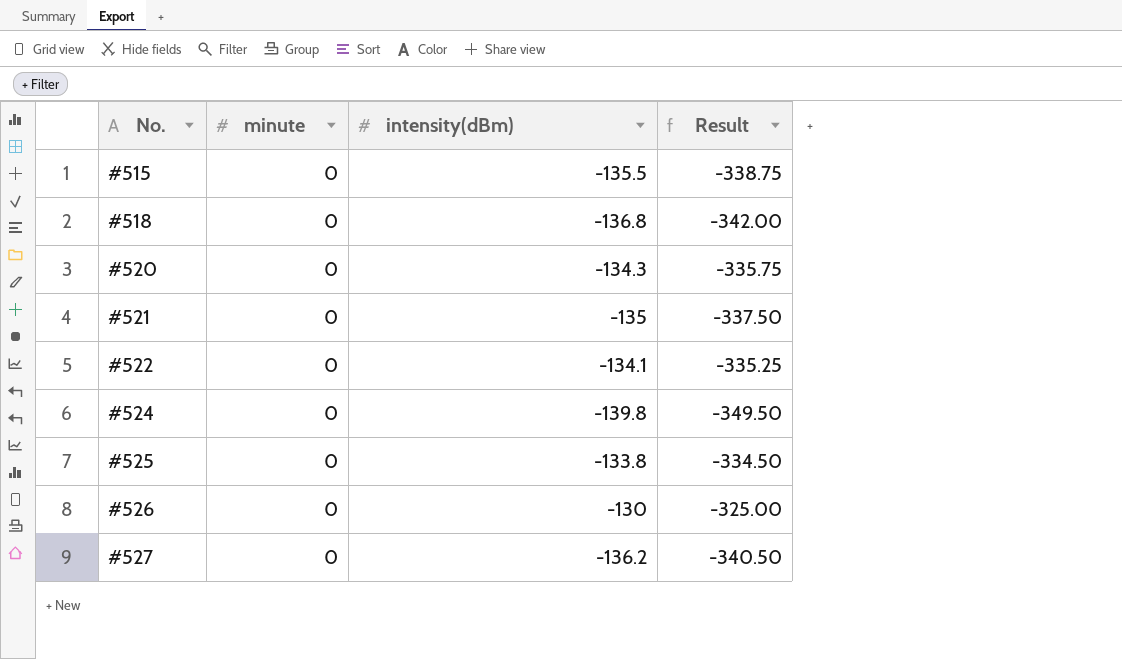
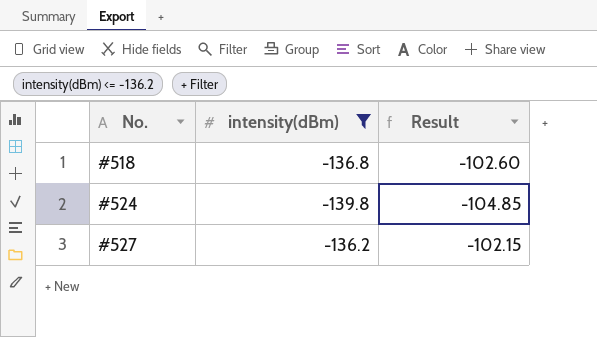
filter: none -> intensity(dBm) <= -136.2
column minute | position: 2 -> none
column Result | formula: [intensity(dBm)] * 2.5 -> [intensity(dBm)] * 0.75

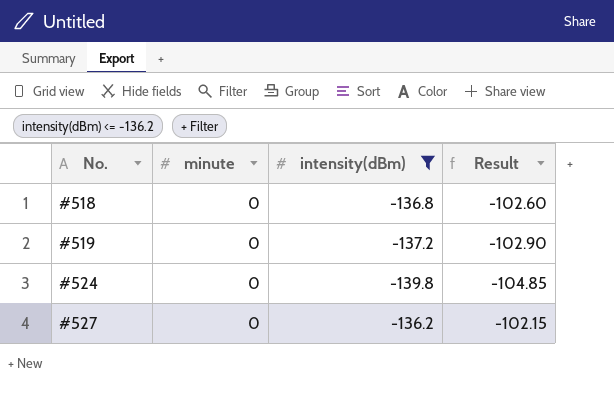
column minute | position: none -> 2
row #519: none -> 0 | -137.2 | -102.90

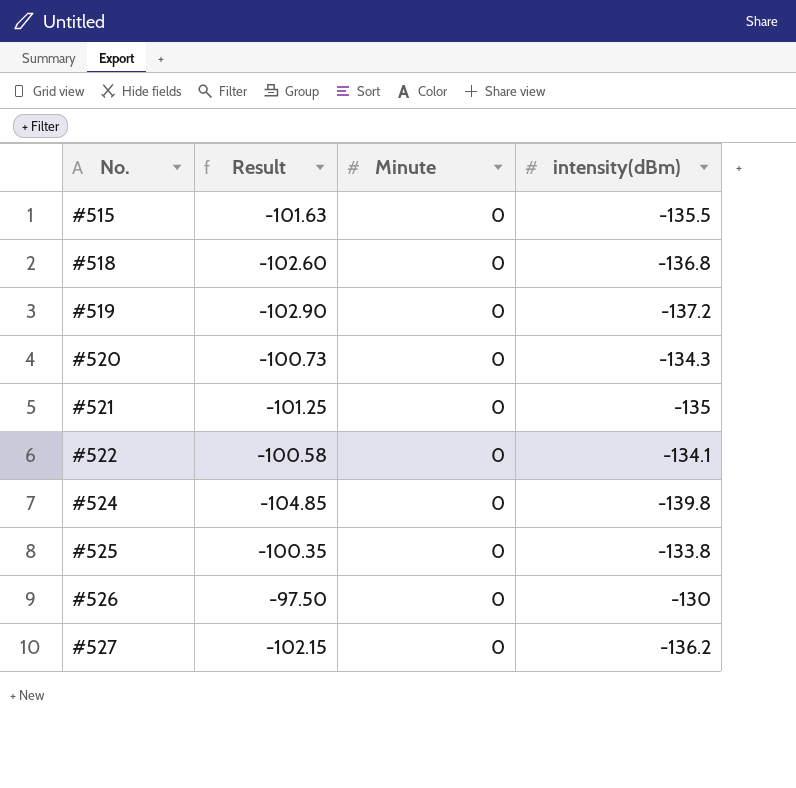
filter: intensity(dBm) <= -136.2 -> none
column Result | position: 4 -> 2
column name: minute -> Minute

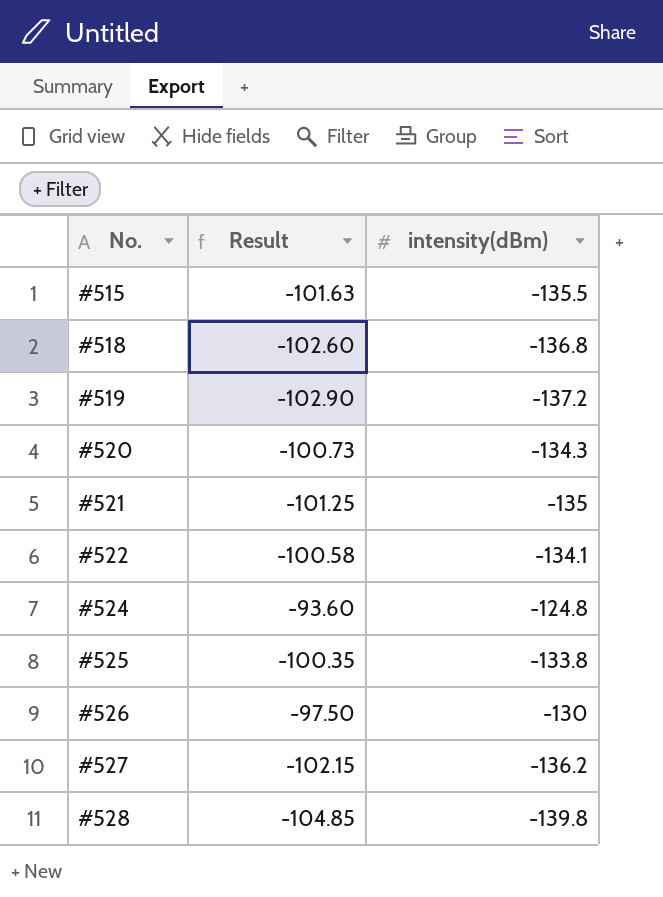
column Minute | position: 3 -> none
#524 | Result: -104.85 -> -93.60
#524 | intensity(dBm): -139.8 -> -124.8
row #528: none -> -104.85 | -139.8

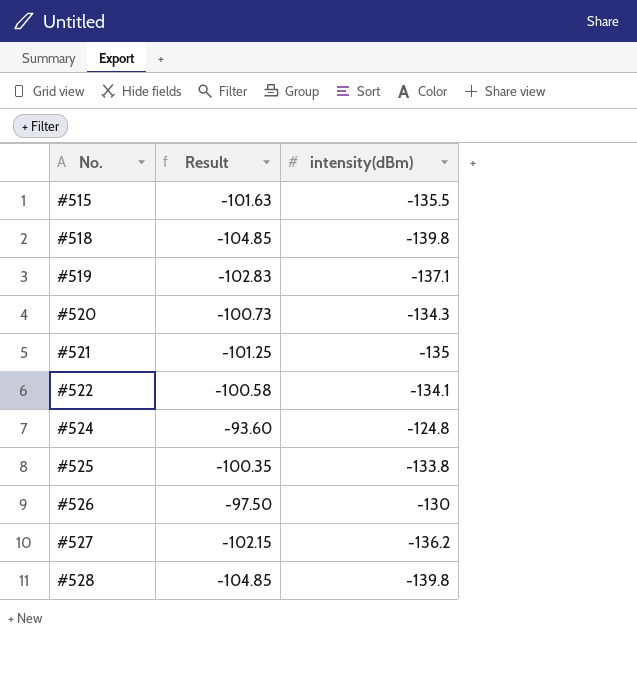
#518 | Result: -102.60 -> -104.85
#518 | intensity(dBm): -136.8 -> -139.8
#519 | Result: -102.90 -> -102.83
#519 | intensity(dBm): -137.2 -> -137.1

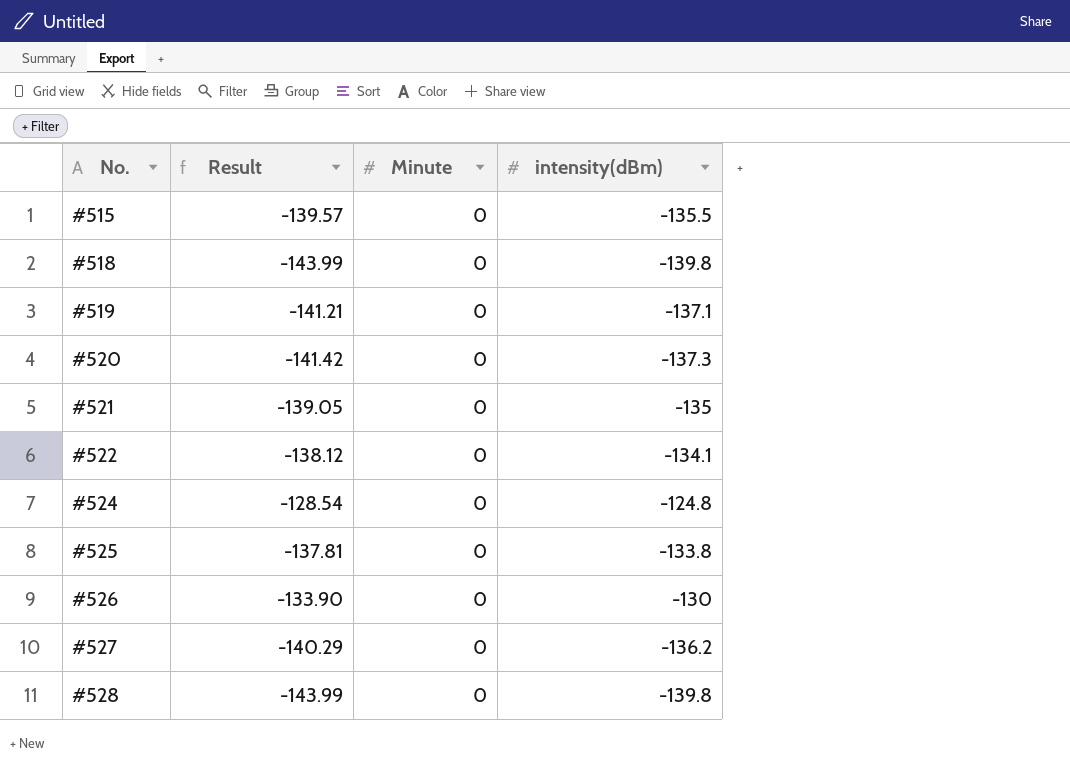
column Result | formula: [intensity(dBm)] * 0.75 -> [intensity(dBm)] * 1.03
column Minute | position: none -> 3
#520 | intensity(dBm): -134.3 -> -137.3

